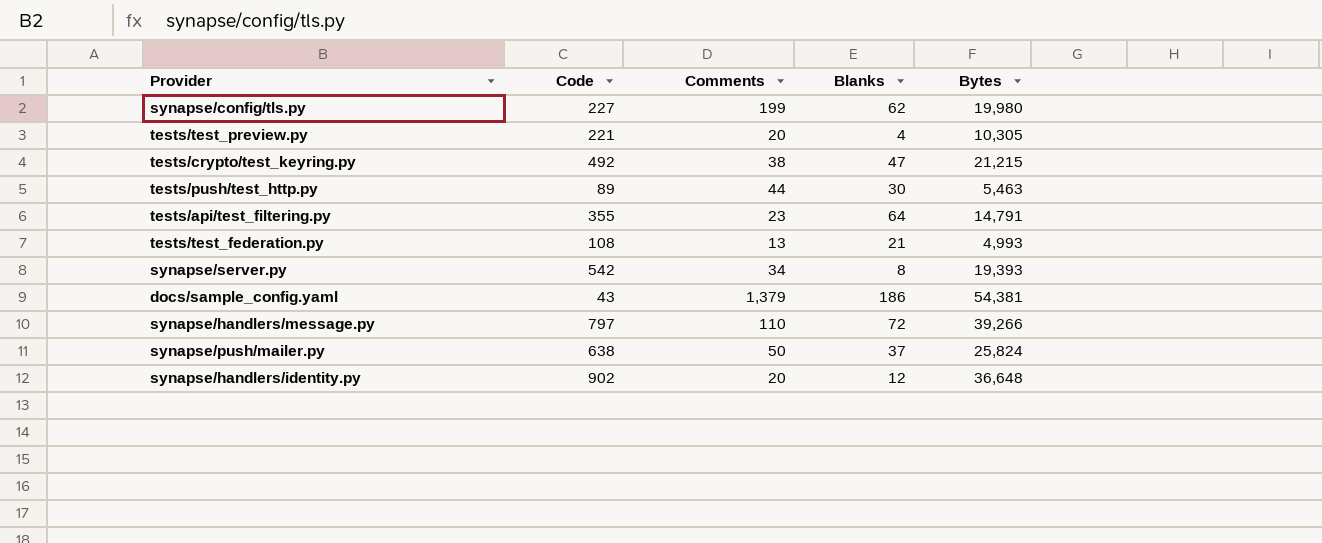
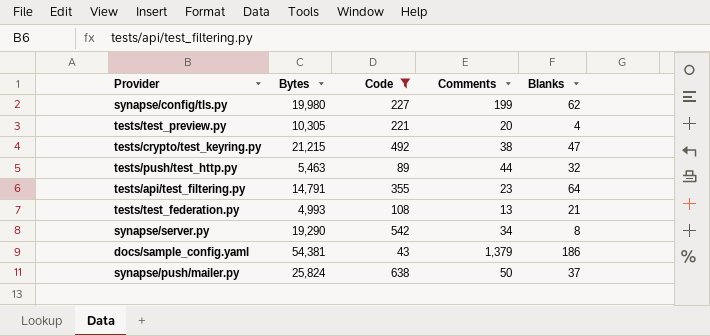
filter: none -> Code <= 638
column Bytes | position: 5 -> 2
tests/push/test_http.py | Blanks: 30 -> 32
synapse/server.py | Bytes: 19,393 -> 19,290

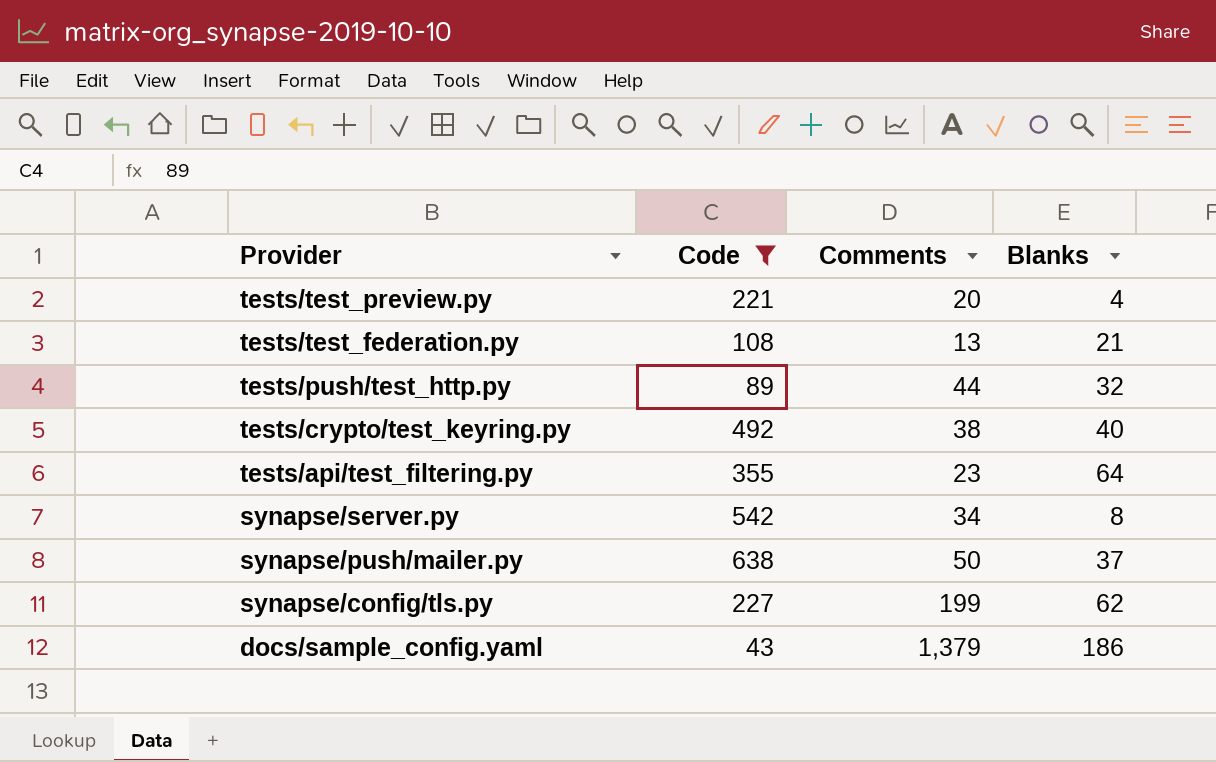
row order: none -> Provider descending
column Bytes | position: 2 -> none
tests/crypto/test_keyring.py | Blanks: 47 -> 40

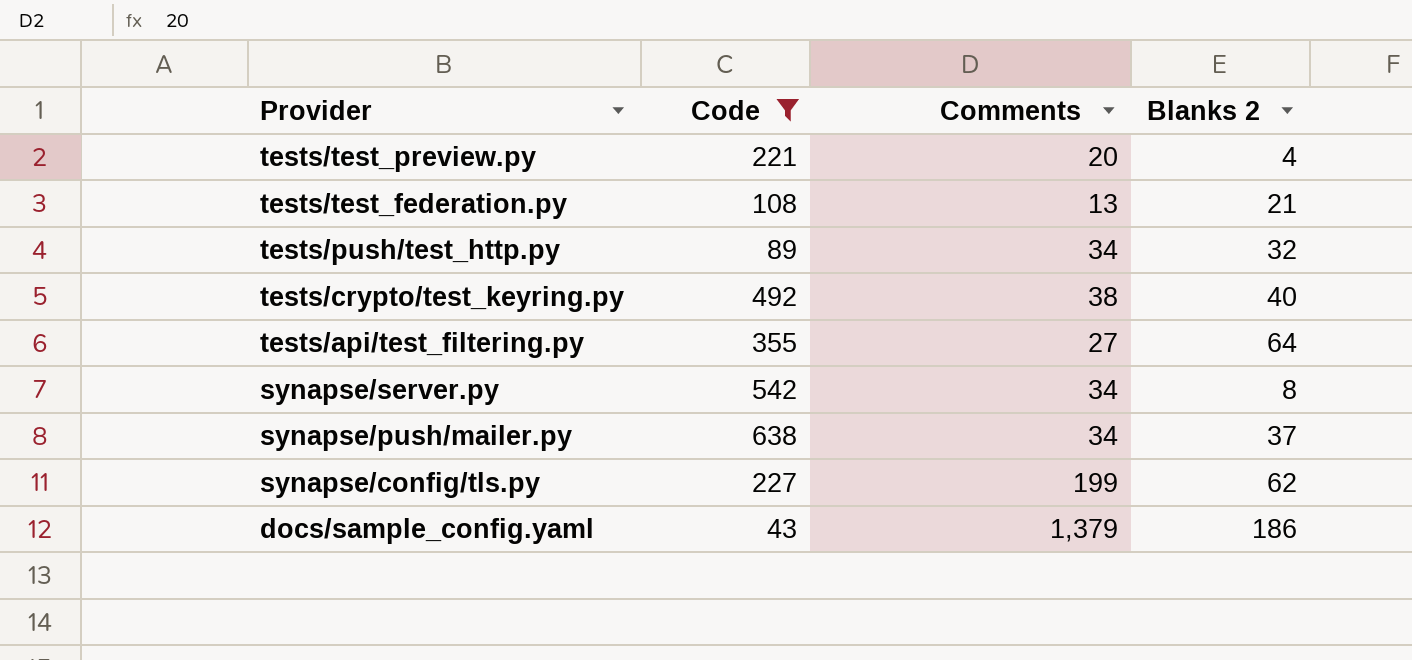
column name: Blanks -> Blanks 2
tests/push/test_http.py | Comments: 44 -> 34
tests/api/test_filtering.py | Comments: 23 -> 27
synapse/push/mailer.py | Comments: 50 -> 34

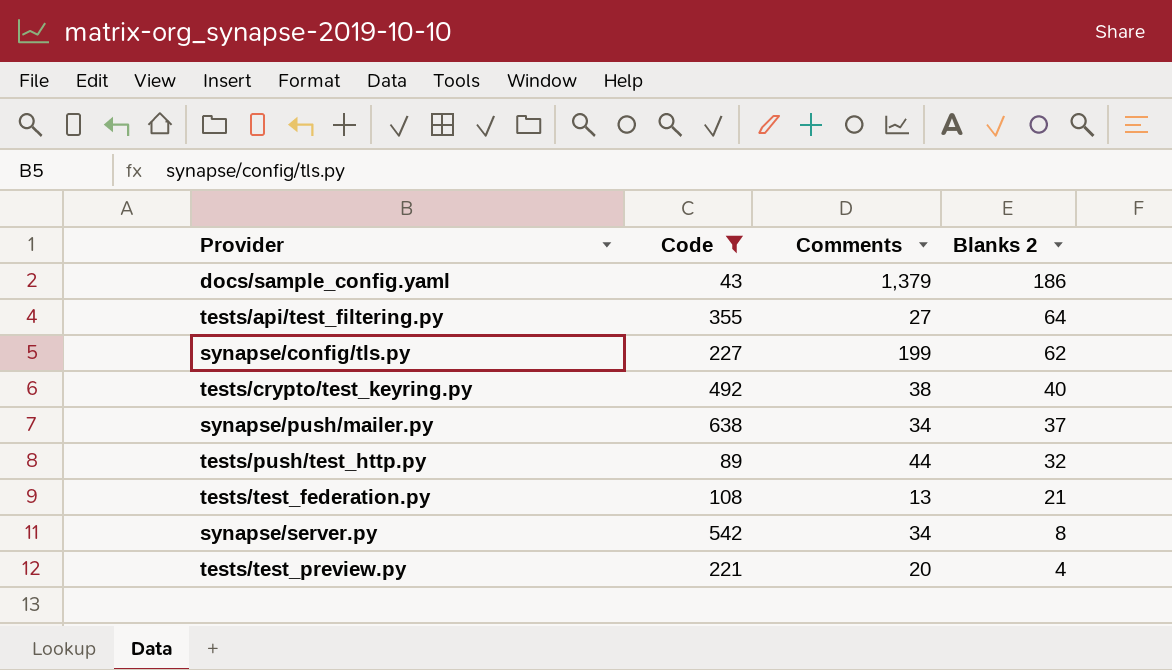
row order: Provider descending -> Blanks 2 descending
tests/push/test_http.py | Comments: 34 -> 44

